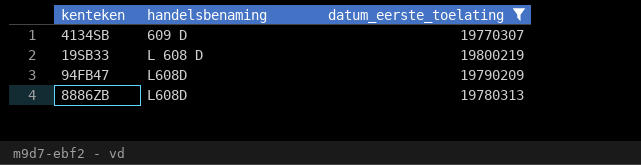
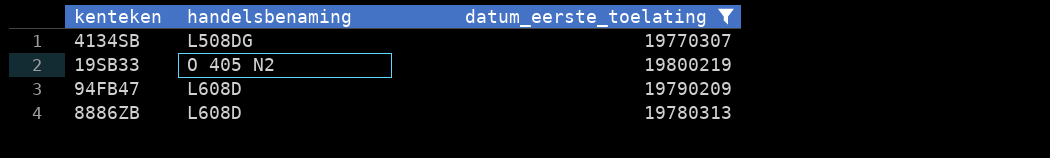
4134SB | handelsbenaming: 609 D -> L508DG
19SB33 | handelsbenaming: L 608 D -> O 405 N2

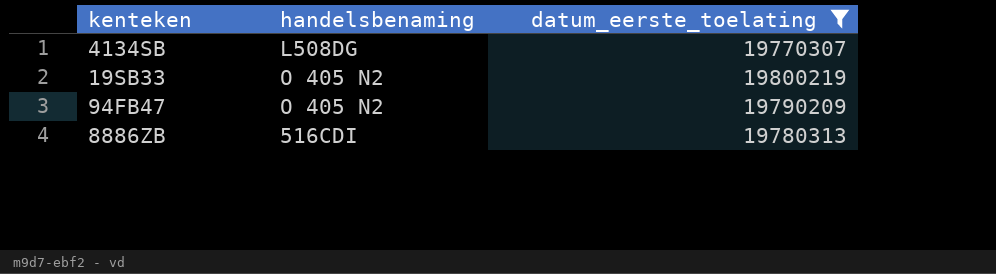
94FB47 | handelsbenaming: L608D -> O 405 N2
8886ZB | handelsbenaming: L608D -> 516CDI

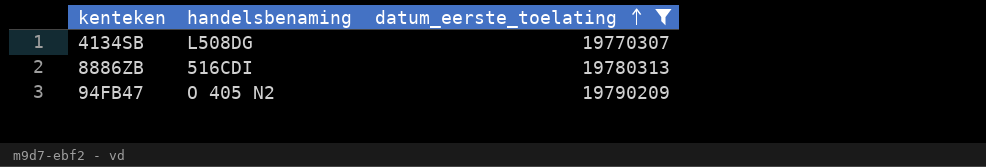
row order: none -> datum_eerste_toelating ascending
row 19SB33: O 405 N2 | 19800219 -> none

